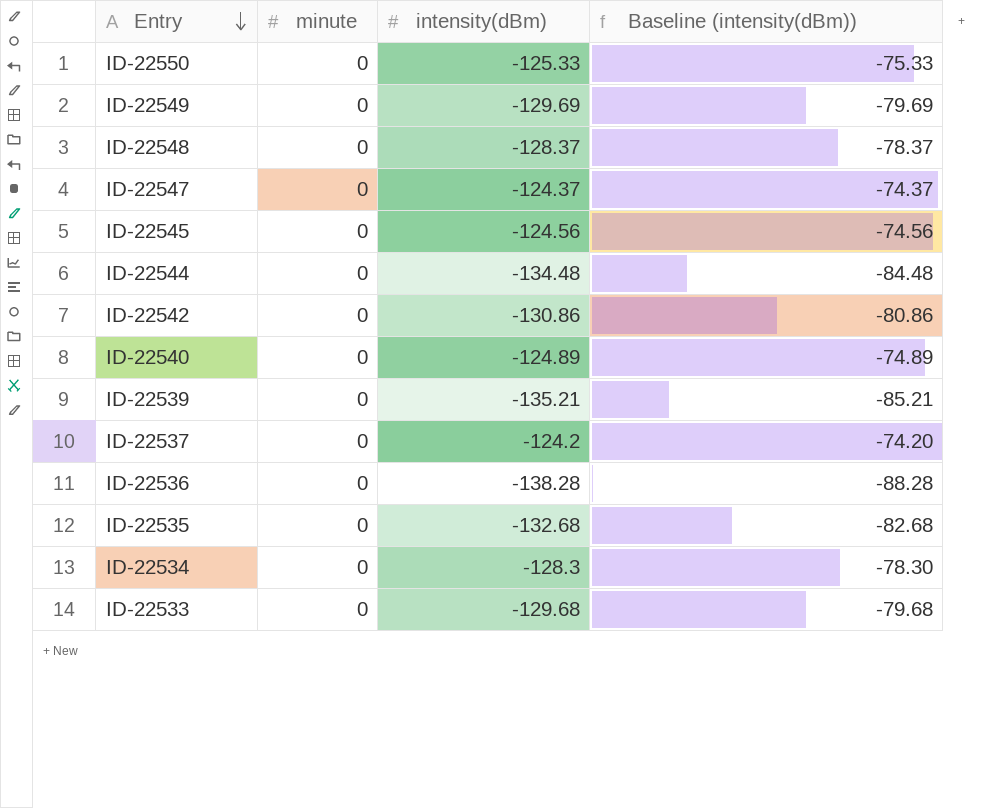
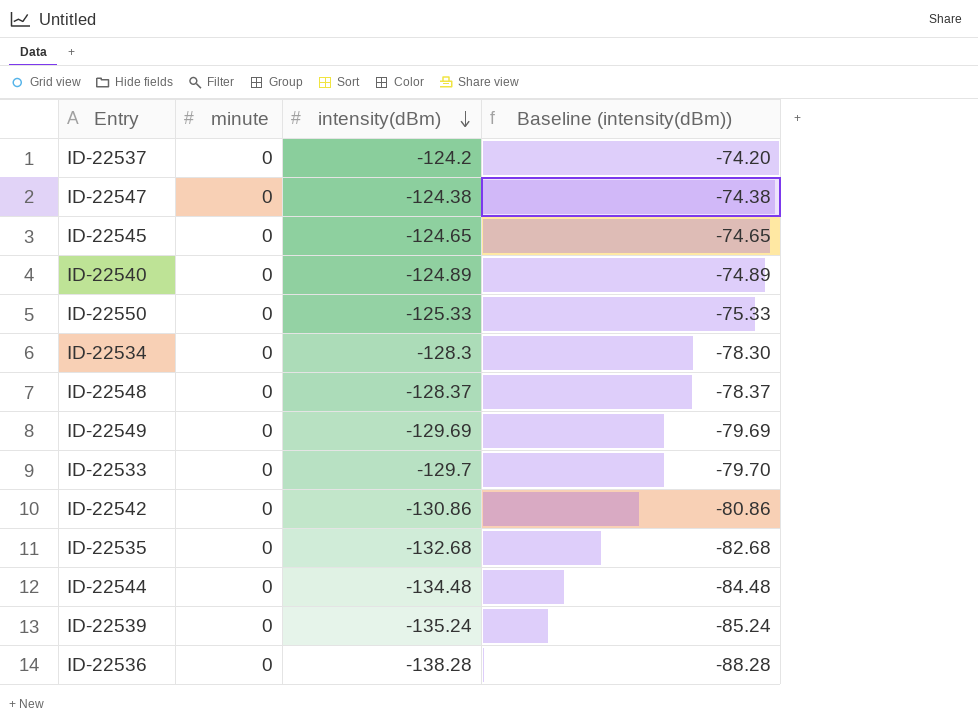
row order: Entry descending -> intensity(dBm) descending
ID-22547 | intensity(dBm): -124.37 -> -124.38
ID-22547 | Baseline (intensity(dBm)): -74.37 -> -74.38
ID-22545 | intensity(dBm): -124.56 -> -124.65
ID-22545 | Baseline (intensity(dBm)): -74.56 -> -74.65
ID-22533 | intensity(dBm): -129.68 -> -129.7
ID-22533 | Baseline (intensity(dBm)): -79.68 -> -79.70
ID-22539 | intensity(dBm): -135.21 -> -135.24
ID-22539 | Baseline (intensity(dBm)): -85.21 -> -85.24

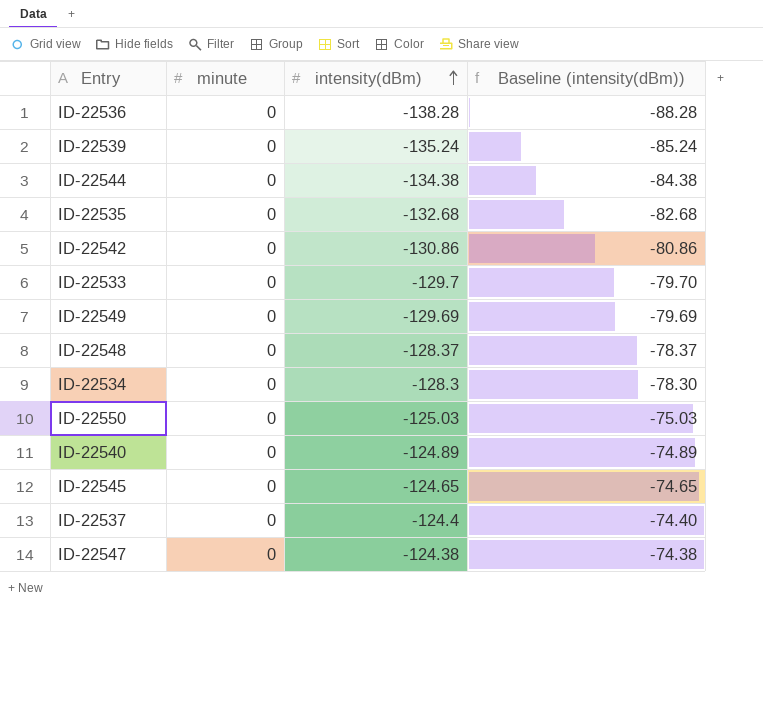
row order: intensity(dBm) descending -> intensity(dBm) ascending
ID-22544 | intensity(dBm): -134.48 -> -134.38
ID-22544 | Baseline (intensity(dBm)): -84.48 -> -84.38
ID-22550 | intensity(dBm): -125.33 -> -125.03
ID-22550 | Baseline (intensity(dBm)): -75.33 -> -75.03
ID-22537 | intensity(dBm): -124.2 -> -124.4
ID-22537 | Baseline (intensity(dBm)): -74.20 -> -74.40

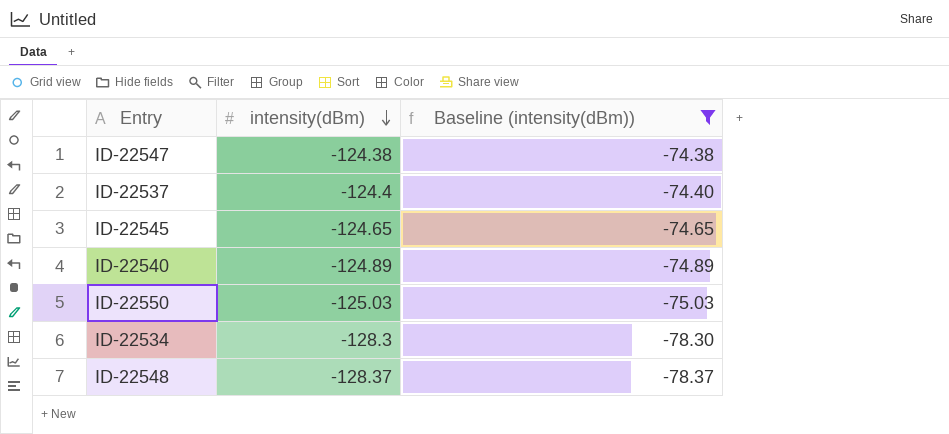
filter: none -> Baseline (intensity(dBm)) >= -78.37
row order: intensity(dBm) ascending -> intensity(dBm) descending
column minute | position: 2 -> none

